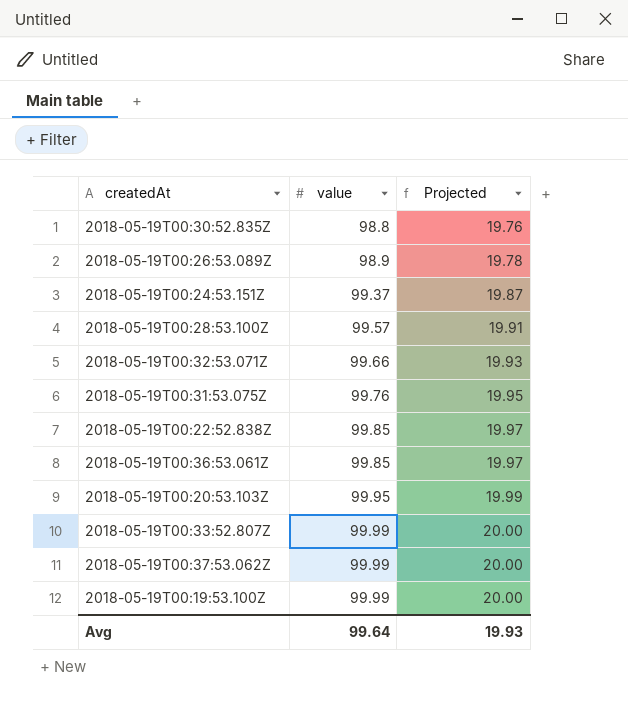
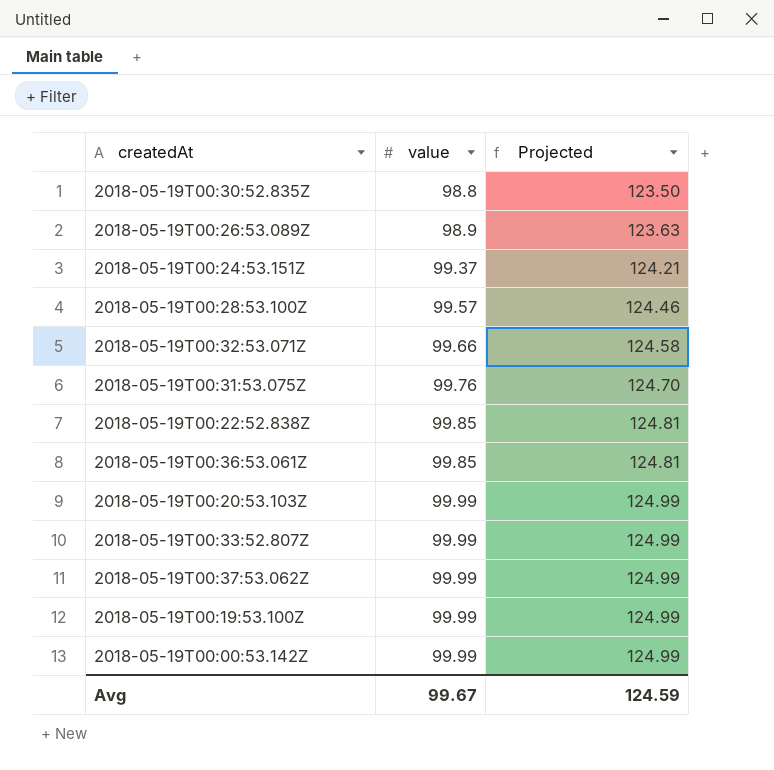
column Projected | formula: [value] * 0.2 -> [value] * 1.25
2018-05-19T00:20:53.103Z | value: 99.95 -> 99.99
row 2018-05-19T00:00:53.142Z: none -> 99.99 | 124.99
Avg | value: 99.64 -> 99.67
Avg | Projected: 19.93 -> 124.59

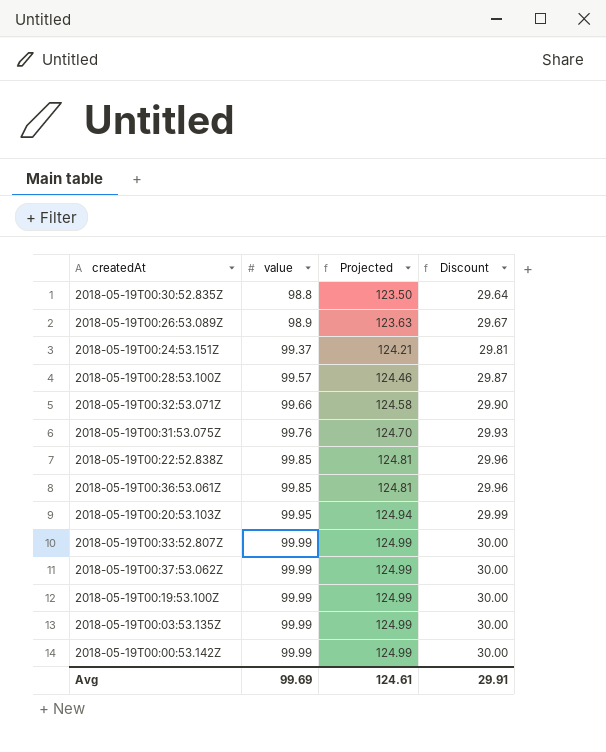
column Discount | formula: none -> [value] * 0.3
2018-05-19T00:20:53.103Z | value: 99.99 -> 99.95
2018-05-19T00:20:53.103Z | Projected: 124.99 -> 124.94
row 2018-05-19T00:03:53.135Z: none -> 99.99 | 124.99 | 30.00
Avg | value: 99.67 -> 99.69
Avg | Projected: 124.59 -> 124.61

